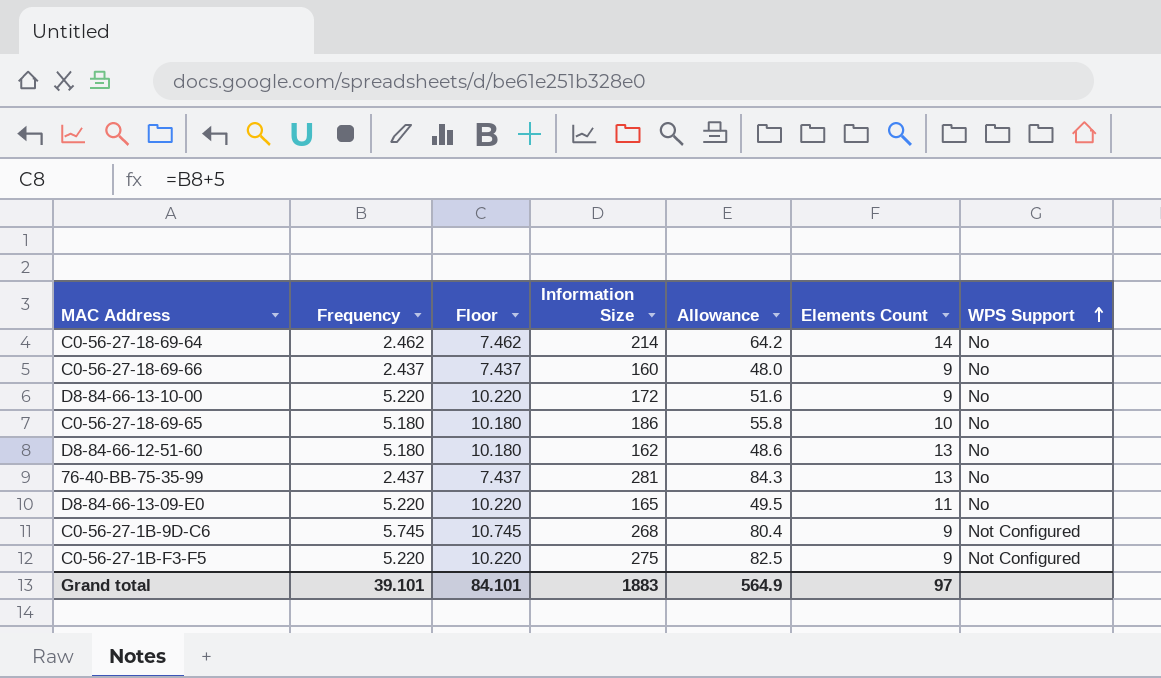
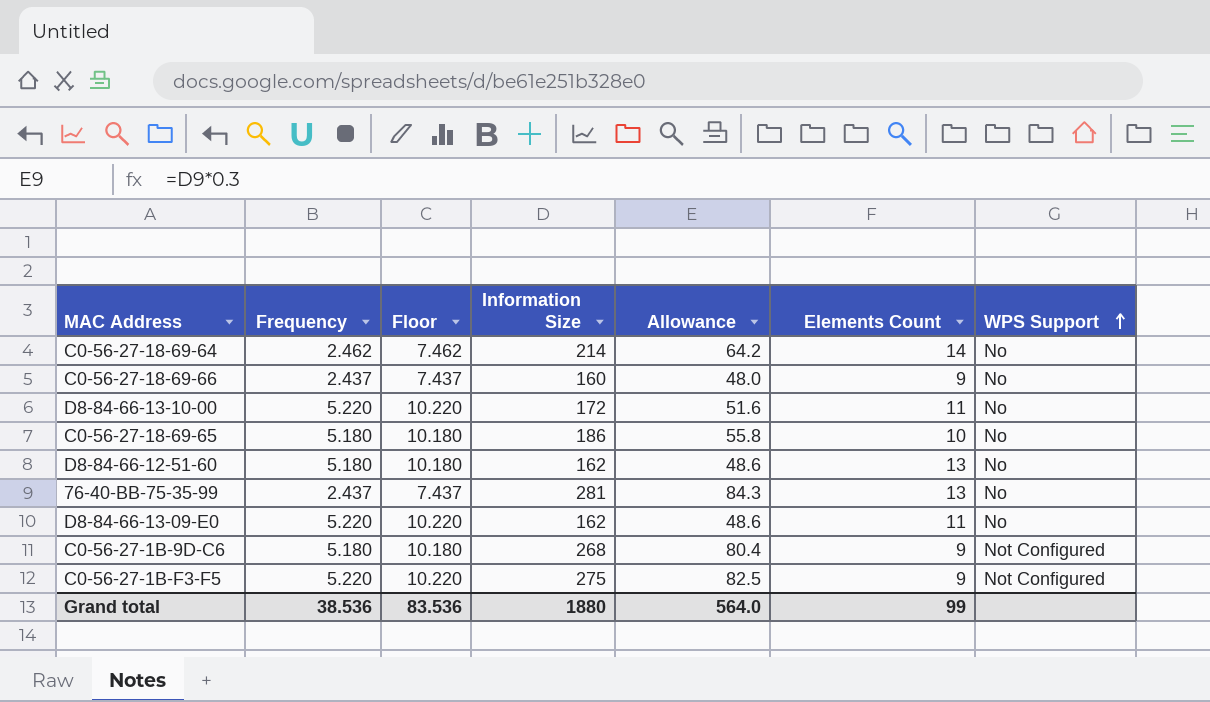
D8-84-66-13-10-00 | Elements Count: 9 -> 11
D8-84-66-13-09-E0 | Information Size: 165 -> 162
D8-84-66-13-09-E0 | Allowance: 49.5 -> 48.6
C0-56-27-1B-9D-C6 | Frequency: 5.745 -> 5.180
C0-56-27-1B-9D-C6 | Floor: 10.745 -> 10.180
Grand total | Frequency: 39.101 -> 38.536
Grand total | Floor: 84.101 -> 83.536
Grand total | Information Size: 1883 -> 1880
Grand total | Allowance: 564.9 -> 564.0
Grand total | Elements Count: 97 -> 99

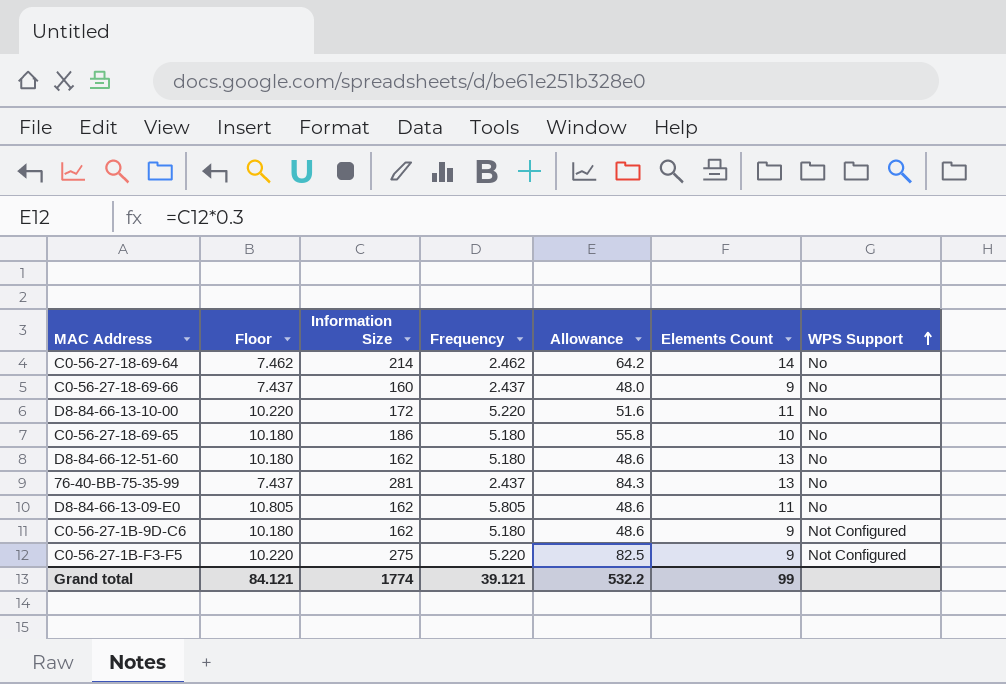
column Frequency | position: 2 -> 4
D8-84-66-13-09-E0 | Floor: 10.220 -> 10.805
D8-84-66-13-09-E0 | Frequency: 5.220 -> 5.805
C0-56-27-1B-9D-C6 | Information Size: 268 -> 162
C0-56-27-1B-9D-C6 | Allowance: 80.4 -> 48.6
Grand total | Floor: 83.536 -> 84.121
Grand total | Information Size: 1880 -> 1774
Grand total | Frequency: 38.536 -> 39.121
Grand total | Allowance: 564.0 -> 532.2

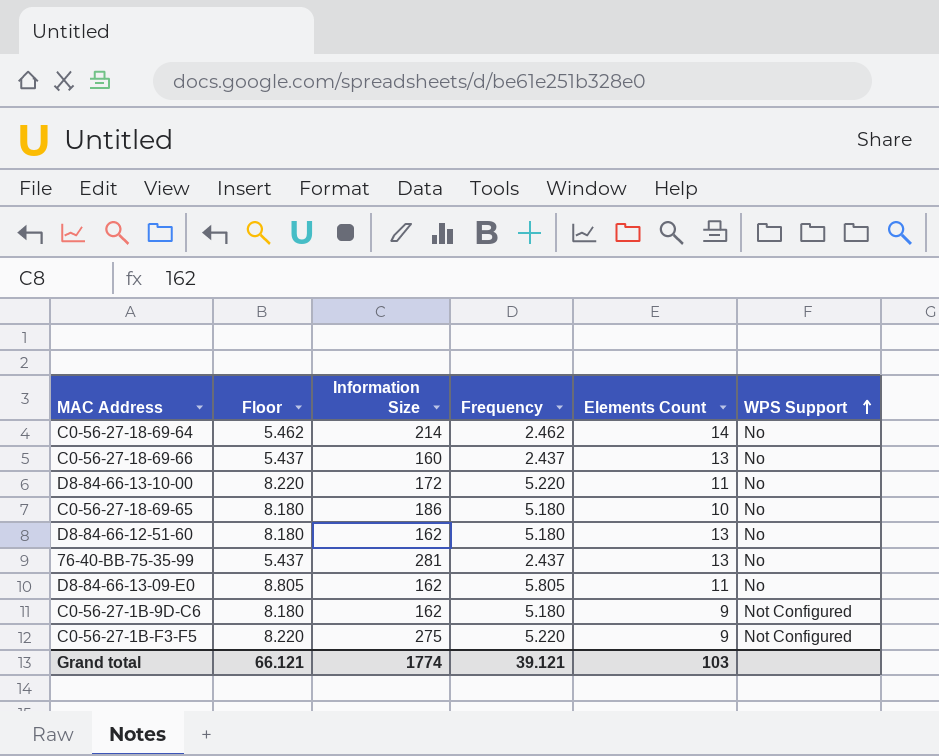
column Allowance | formula: [Information Size] * 0.3 -> none
column Floor | formula: [Frequency] + 5 -> [Frequency] + 3
C0-56-27-18-69-66 | Elements Count: 9 -> 13
Grand total | Floor: 84.121 -> 66.121
Grand total | Elements Count: 99 -> 103

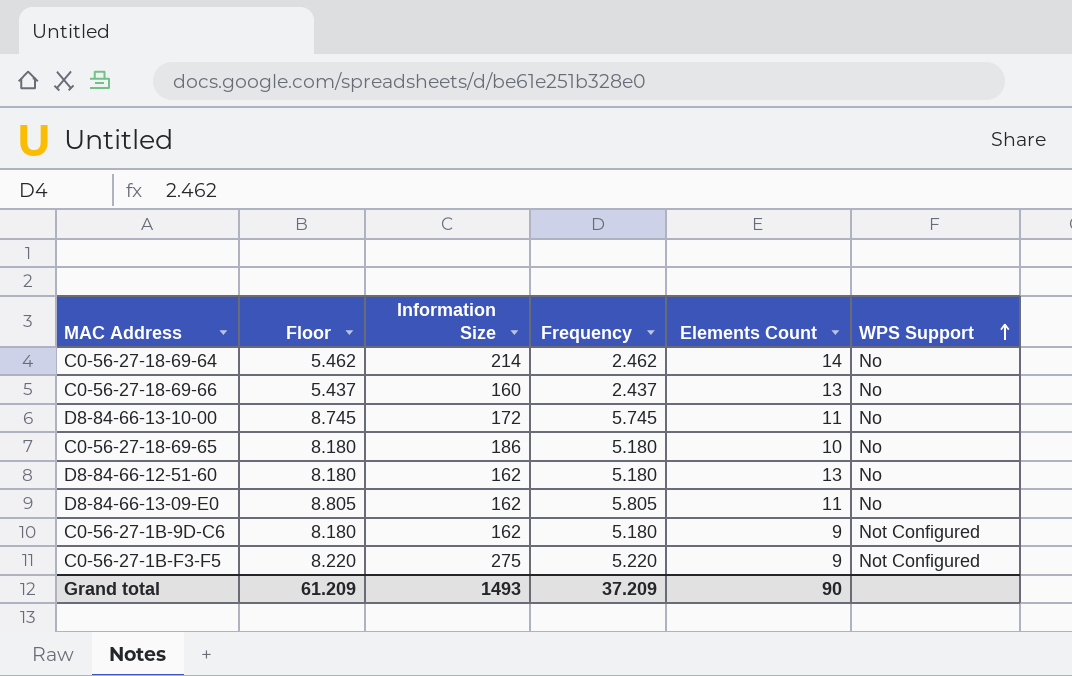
row 76-40-BB-75-35-99: 5.437 | 281 | 2.437 | 13 | No -> none
D8-84-66-13-10-00 | Floor: 8.220 -> 8.745
D8-84-66-13-10-00 | Frequency: 5.220 -> 5.745
Grand total | Floor: 66.121 -> 61.209
Grand total | Information Size: 1774 -> 1493
Grand total | Frequency: 39.121 -> 37.209
Grand total | Elements Count: 103 -> 90

